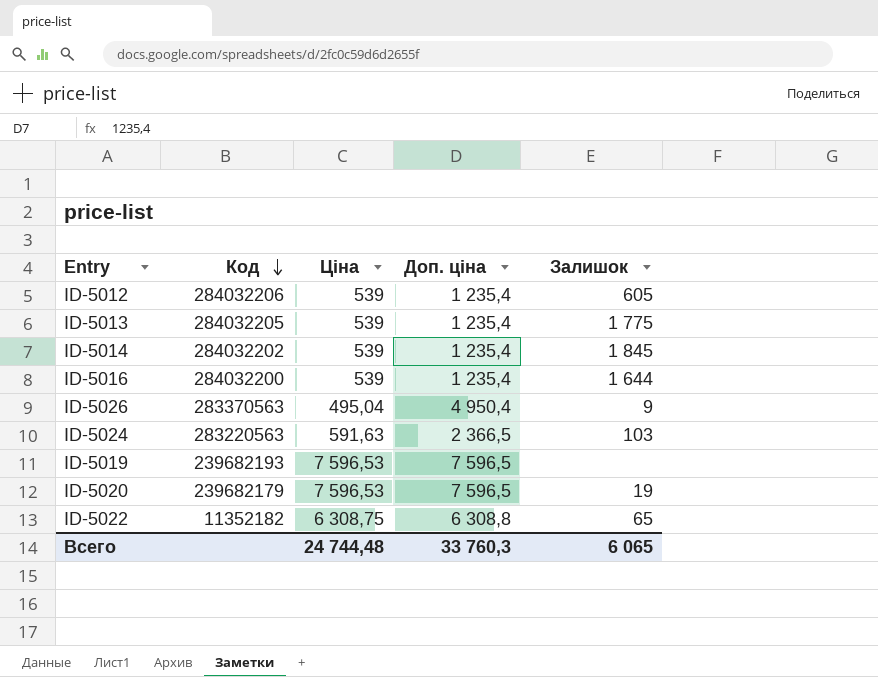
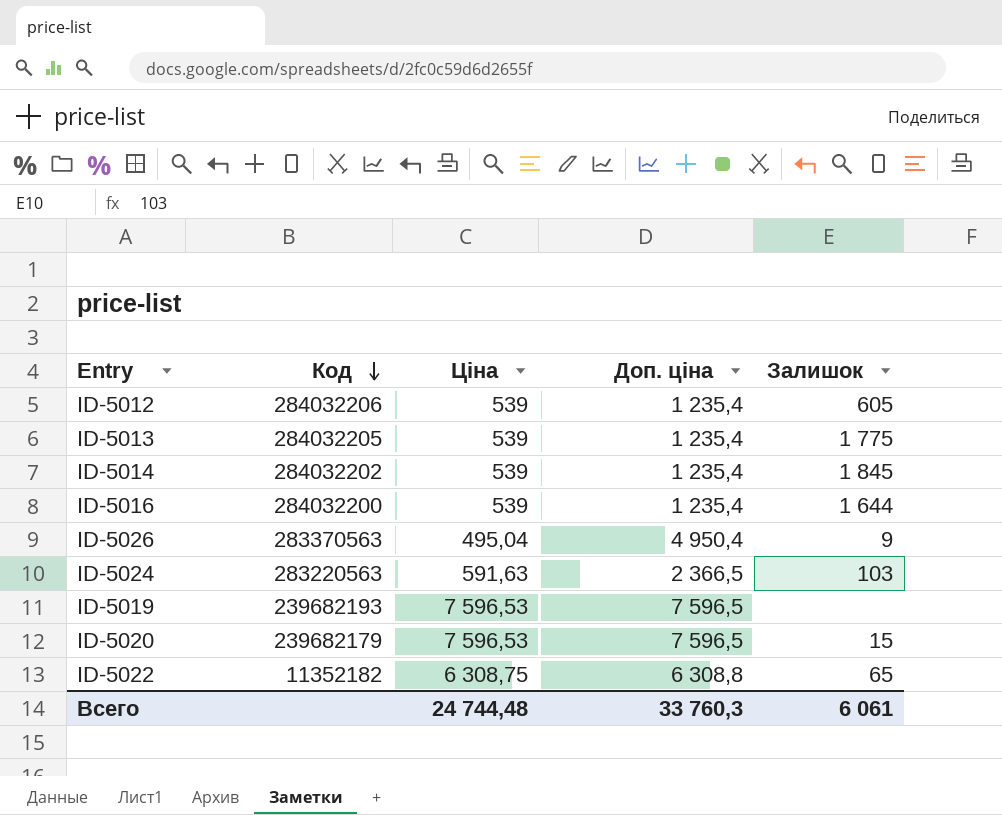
ID-5020 | Залишок: 19 -> 15
Всего | Залишок: 6 065 -> 6 061

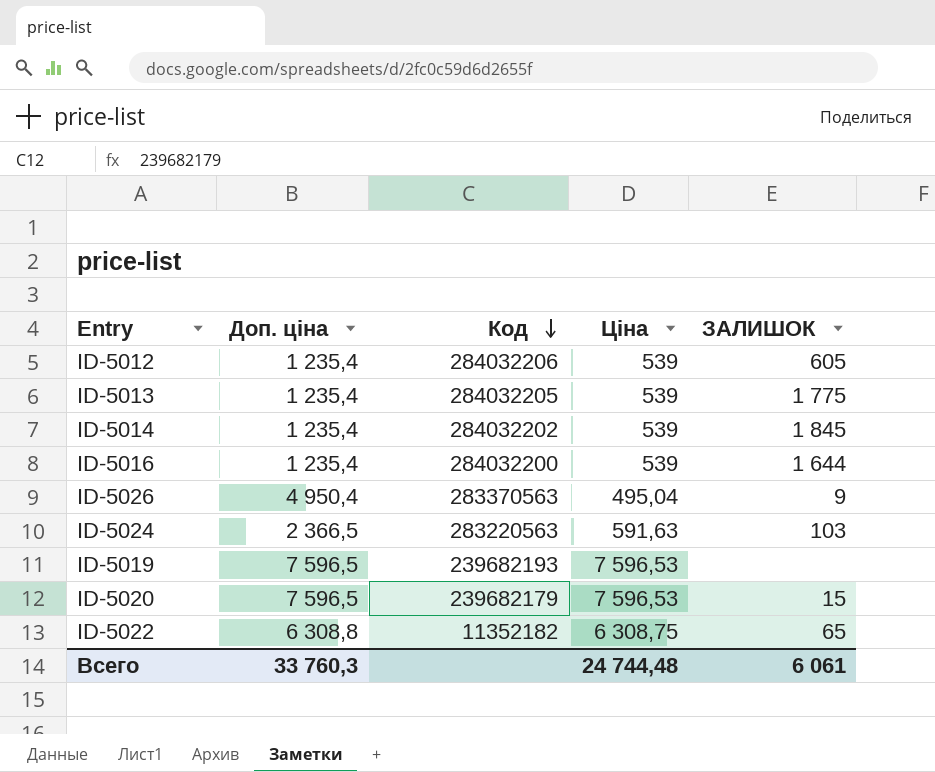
column Доп. ціна | position: 4 -> 2
column name: Залишок -> ЗАЛИШОК

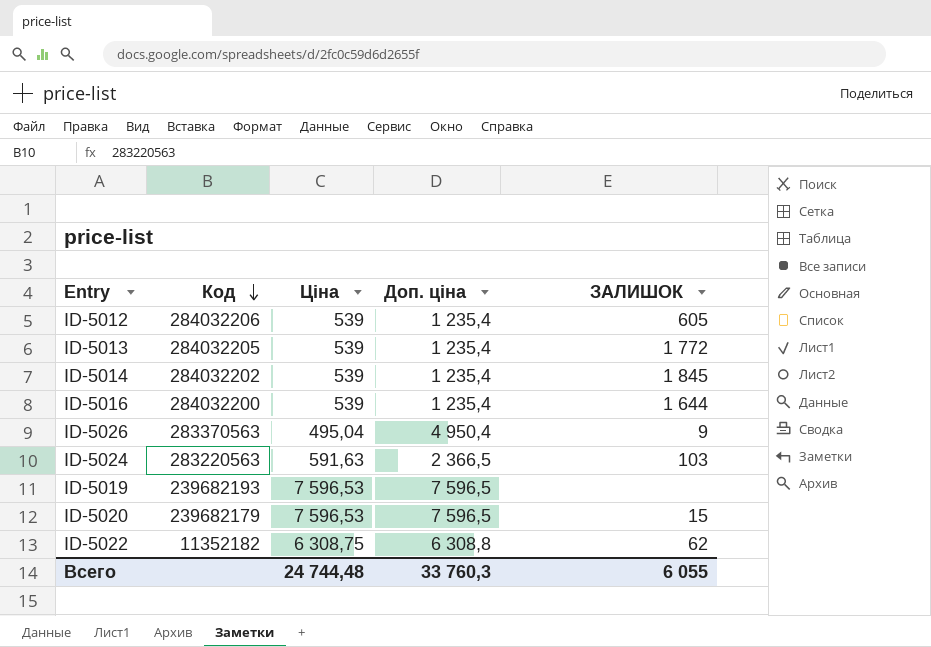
column Доп. ціна | position: 2 -> 4
ID-5013 | ЗАЛИШОК: 1 775 -> 1 772
ID-5022 | ЗАЛИШОК: 65 -> 62
Всего | ЗАЛИШОК: 6 061 -> 6 055

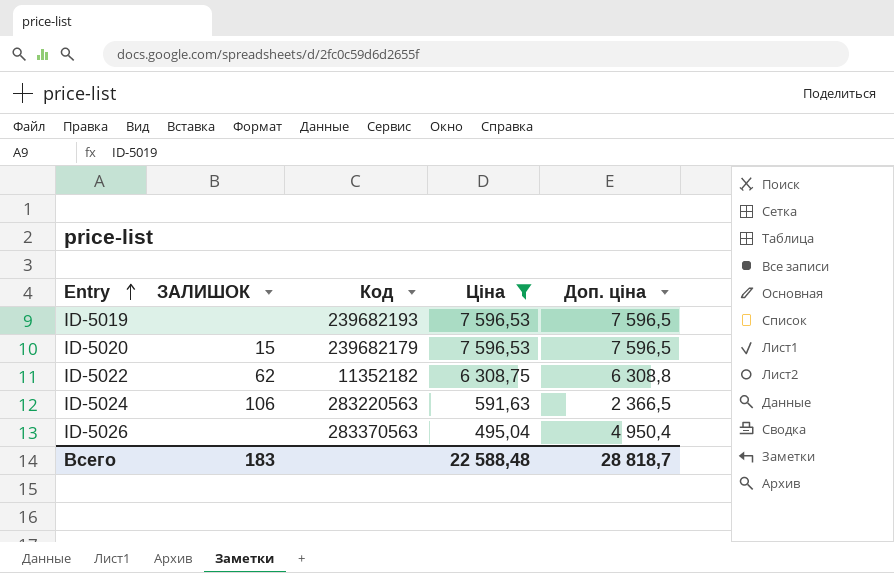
filter: none -> Ціна != 539
row order: Код descending -> Entry ascending
column ЗАЛИШОК | position: 5 -> 2
ID-5024 | ЗАЛИШОК: 103 -> 106
ID-5026 | ЗАЛИШОК: 9 -> none
Всего | ЗАЛИШОК: 6 055 -> 183
Всего | Ціна: 24 744,48 -> 22 588,48
Всего | Доп. ціна: 33 760,3 -> 28 818,7

